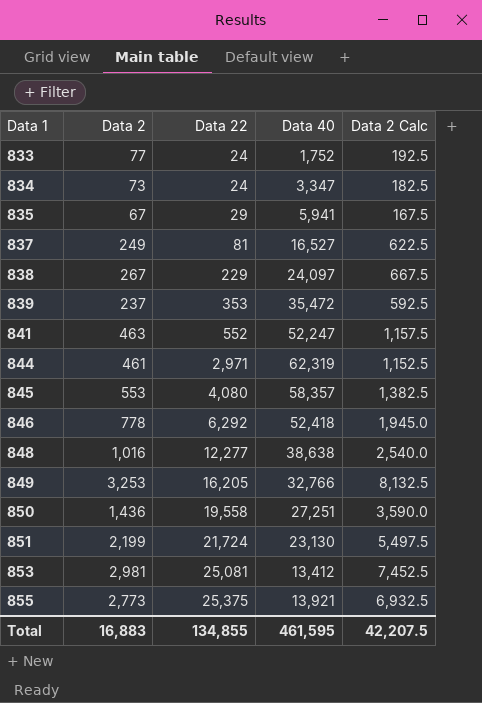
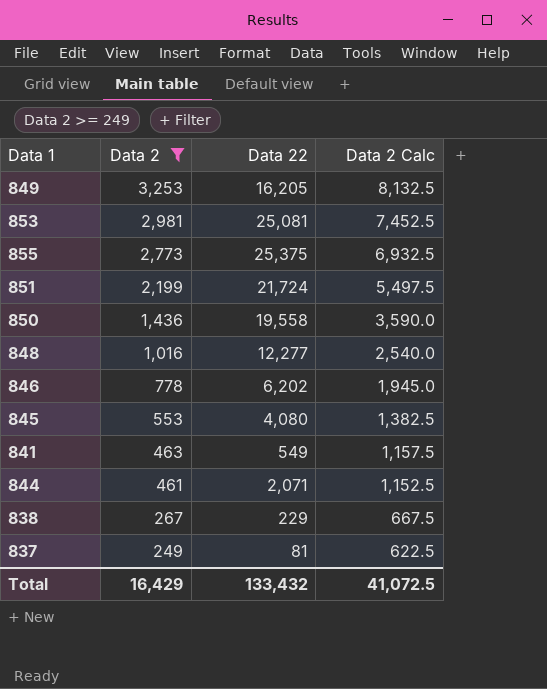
filter: none -> Data 2 >= 249
row order: Data 1 ascending -> Data 2 descending
column Data 40 | position: 4 -> none
846 | Data 22: 6,292 -> 6,202
841 | Data 22: 552 -> 549
844 | Data 22: 2,971 -> 2,071
Total | Data 2: 16,883 -> 16,429
Total | Data 22: 134,855 -> 133,432
Total | Data 2 Calc: 42,207.5 -> 41,072.5

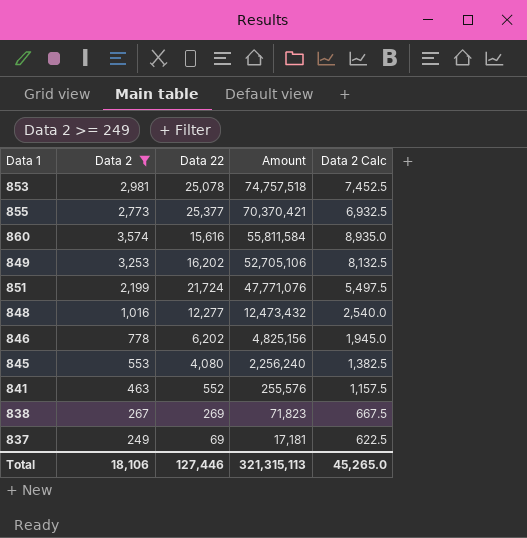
row order: Data 2 descending -> Amount descending
column Amount | formula: none -> [Data 2] * [Data 22]
row 850: 1,436 | 19,558 | 3,590.0 -> none
row 844: 461 | 2,071 | 1,152.5 -> none
853 | Data 22: 25,081 -> 25,078
855 | Data 22: 25,375 -> 25,377
row 860: none -> 3,574 | 15,616 | 55,811,584 | 8,935.0
849 | Data 22: 16,205 -> 16,202
841 | Data 22: 549 -> 552
838 | Data 22: 229 -> 269
837 | Data 22: 81 -> 69
Total | Data 2: 16,429 -> 18,106
Total | Data 22: 133,432 -> 127,446
Total | Data 2 Calc: 41,072.5 -> 45,265.0

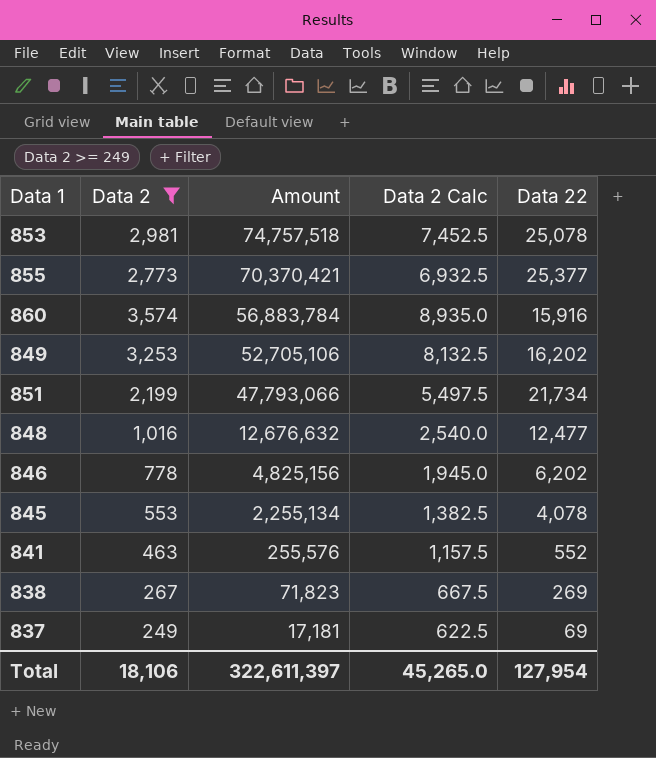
column Data 22 | position: 3 -> 5
860 | Amount: 55,811,584 -> 56,883,784
860 | Data 22: 15,616 -> 15,916
851 | Amount: 47,771,076 -> 47,793,066
851 | Data 22: 21,724 -> 21,734
848 | Amount: 12,473,432 -> 12,676,632
848 | Data 22: 12,277 -> 12,477
845 | Amount: 2,256,240 -> 2,255,134
845 | Data 22: 4,080 -> 4,078
Total | Amount: 321,315,113 -> 322,611,397
Total | Data 22: 127,446 -> 127,954

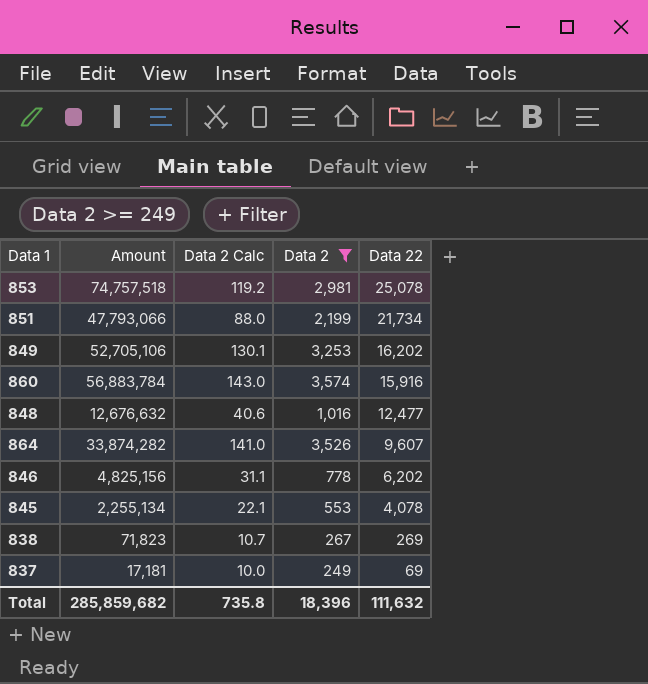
row order: Amount descending -> Data 22 descending
column Data 2 Calc | formula: [Data 2] * 2.5 -> [Data 2] * 0.04
column Data 2 | position: 2 -> 4
row 855: 2,773 | 70,370,421 | 6,932.5 | 25,377 -> none
row 841: 463 | 255,576 | 1,157.5 | 552 -> none
row 864: none -> 33,874,282 | 141.0 | 3,526 | 9,607
Total | Amount: 322,611,397 -> 285,859,682
Total | Data 2 Calc: 45,265.0 -> 735.8
Total | Data 2: 18,106 -> 18,396
Total | Data 22: 127,954 -> 111,632

